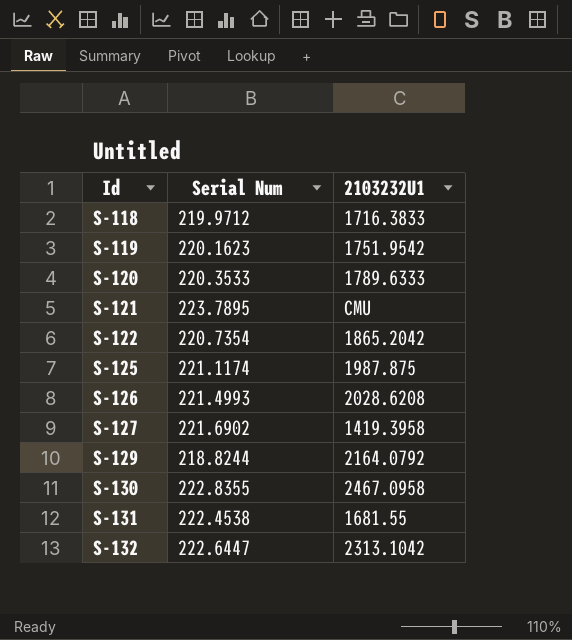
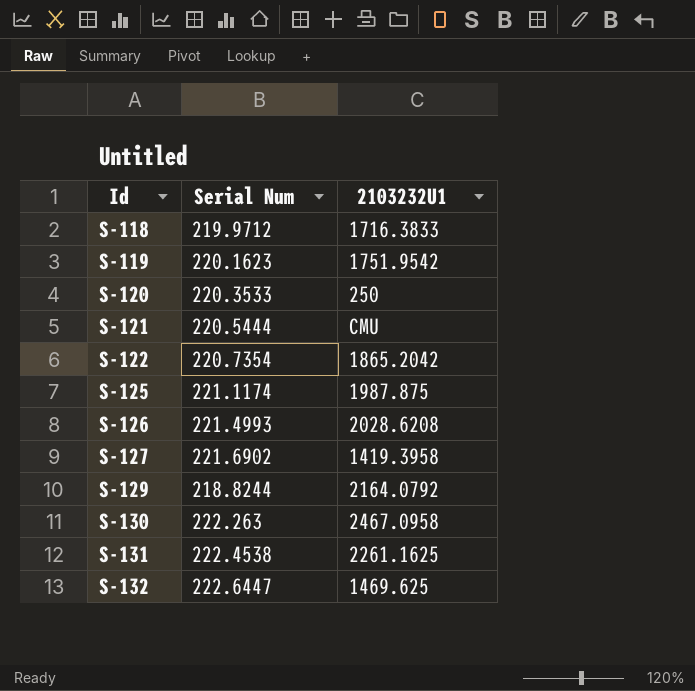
S-120 | 2103232U1: 1789.6333 -> 250
S-121 | Serial Num: 223.7895 -> 220.5444
S-130 | Serial Num: 222.8355 -> 222.263
S-131 | 2103232U1: 1681.55 -> 2261.1625
S-132 | 2103232U1: 2313.1042 -> 1469.625

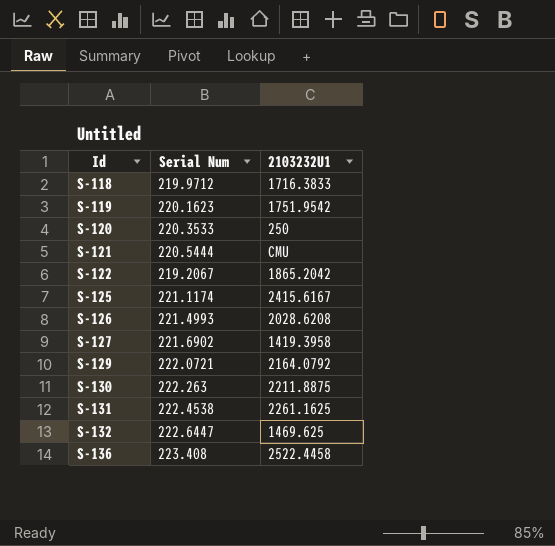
S-122 | Serial Num: 220.7354 -> 219.2067
S-125 | 2103232U1: 1987.875 -> 2415.6167
S-129 | Serial Num: 218.8244 -> 222.0721
S-130 | 2103232U1: 2467.0958 -> 2211.8875
row S-136: none -> 223.408 | 2522.4458

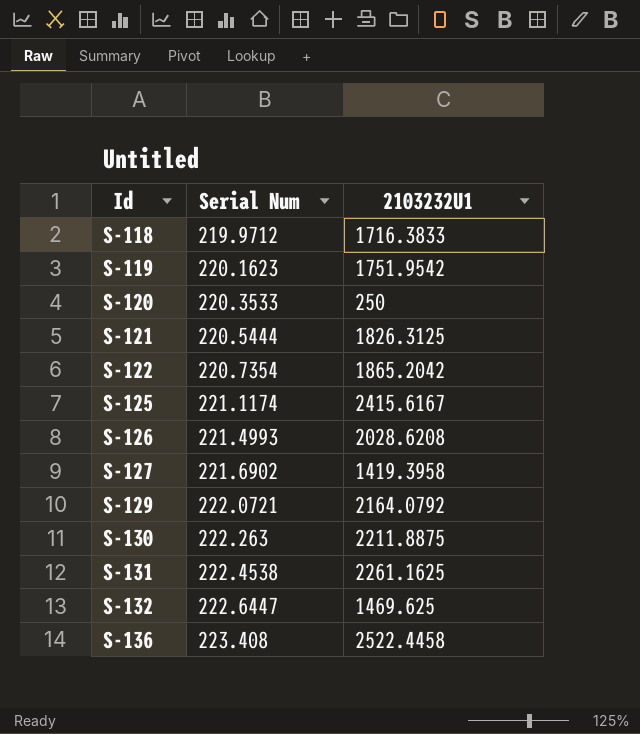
S-121 | 2103232U1: CMU -> 1826.3125
S-122 | Serial Num: 219.2067 -> 220.7354

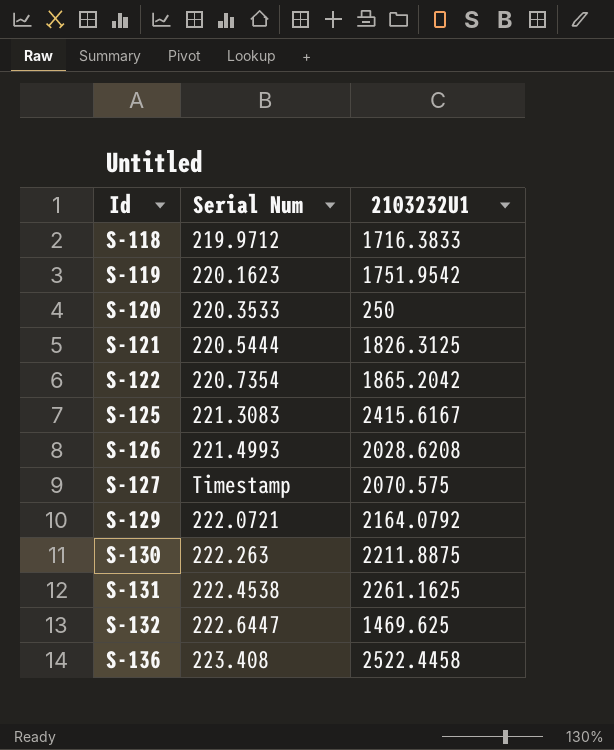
S-125 | Serial Num: 221.1174 -> 221.3083
S-127 | Serial Num: 221.6902 -> Timestamp
S-127 | 2103232U1: 1419.3958 -> 2070.575

